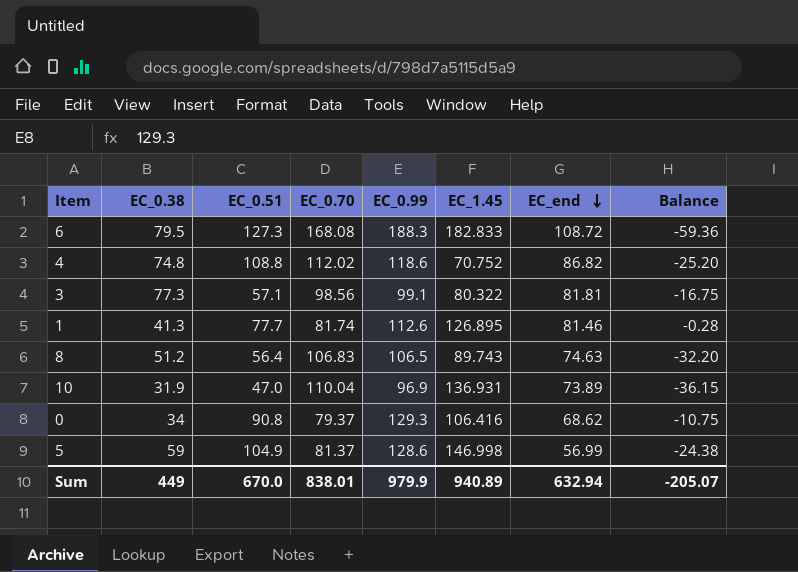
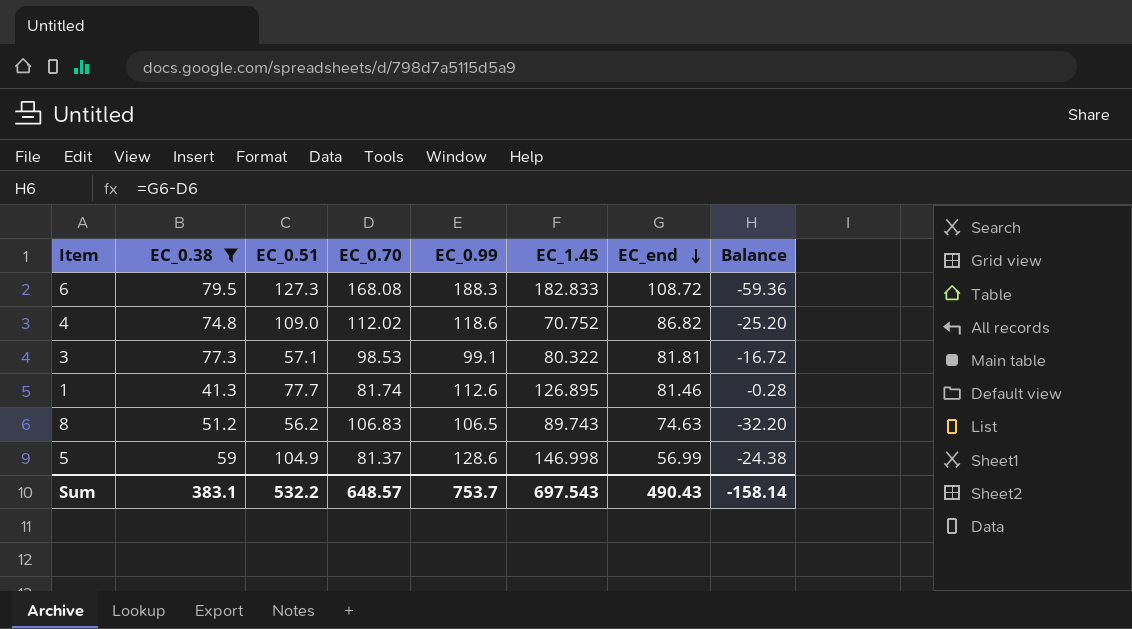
filter: none -> EC_0.38 >= 41.3
4 | EC_0.51: 108.8 -> 109.0
3 | EC_0.70: 98.56 -> 98.53
3 | Balance: -16.75 -> -16.72
8 | EC_0.51: 56.4 -> 56.2
Sum | EC_0.38: 449 -> 383.1
Sum | EC_0.51: 670.0 -> 532.2
Sum | EC_0.70: 838.01 -> 648.57
Sum | EC_0.99: 979.9 -> 753.7
Sum | EC_1.45: 940.89 -> 697.543
Sum | EC_end: 632.94 -> 490.43
Sum | Balance: -205.07 -> -158.14

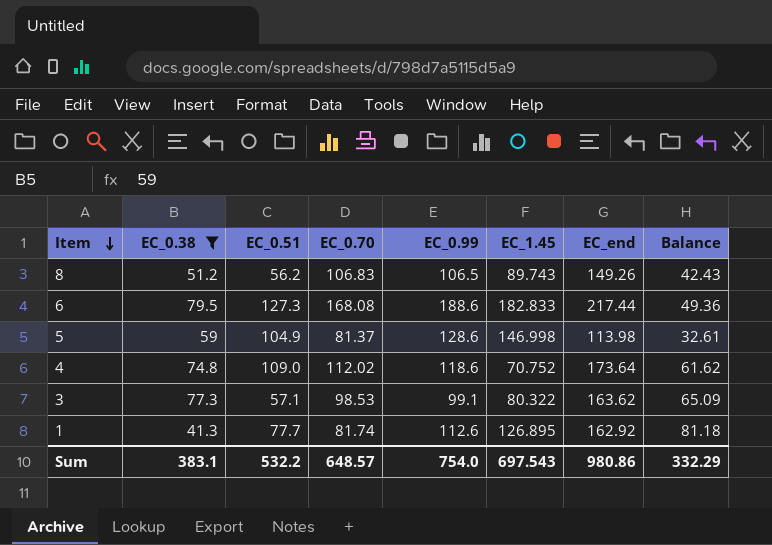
row order: EC_end descending -> Item descending
8 | EC_end: 74.63 -> 149.26
8 | Balance: -32.20 -> 42.43
6 | EC_0.99: 188.3 -> 188.6
6 | EC_end: 108.72 -> 217.44
6 | Balance: -59.36 -> 49.36
5 | EC_end: 56.99 -> 113.98
5 | Balance: -24.38 -> 32.61
4 | EC_end: 86.82 -> 173.64
4 | Balance: -25.20 -> 61.62
3 | EC_end: 81.81 -> 163.62
3 | Balance: -16.72 -> 65.09
1 | EC_end: 81.46 -> 162.92
1 | Balance: -0.28 -> 81.18
Sum | EC_0.99: 753.7 -> 754.0
Sum | EC_end: 490.43 -> 980.86
Sum | Balance: -158.14 -> 332.29

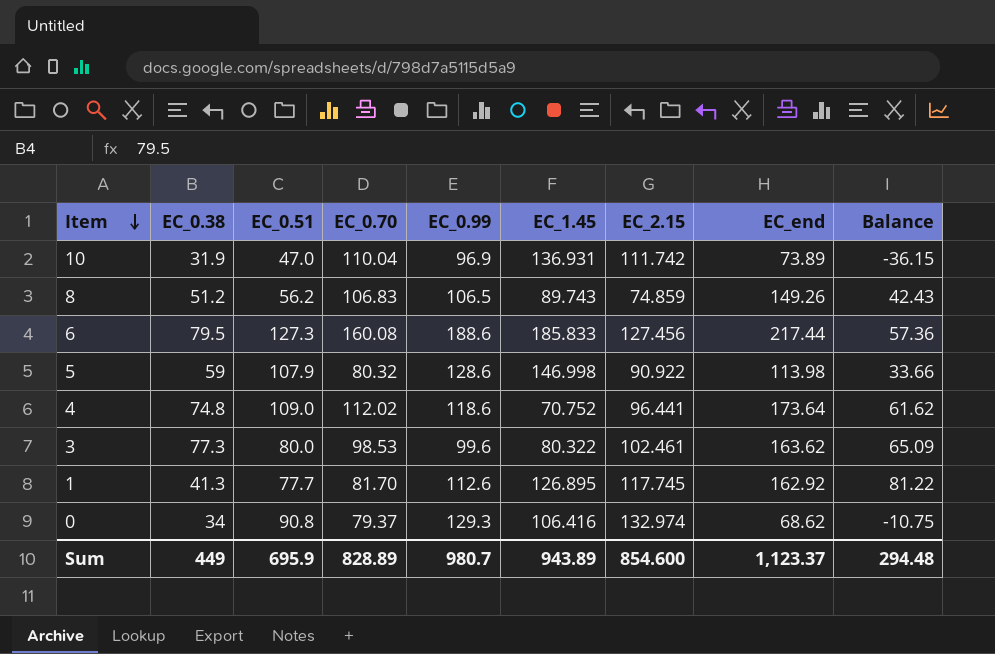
filter: EC_0.38 >= 41.3 -> none
column EC_2.15 | position: none -> 7
6 | EC_0.70: 168.08 -> 160.08
6 | EC_1.45: 182.833 -> 185.833
6 | Balance: 49.36 -> 57.36
5 | EC_0.51: 104.9 -> 107.9
5 | EC_0.70: 81.37 -> 80.32
5 | Balance: 32.61 -> 33.66
3 | EC_0.51: 57.1 -> 80.0
3 | EC_0.99: 99.1 -> 99.6
1 | EC_0.70: 81.74 -> 81.70
1 | Balance: 81.18 -> 81.22
Sum | EC_0.38: 383.1 -> 449
Sum | EC_0.51: 532.2 -> 695.9
Sum | EC_0.70: 648.57 -> 828.89
Sum | EC_0.99: 754.0 -> 980.7
Sum | EC_1.45: 697.543 -> 943.89
Sum | EC_end: 980.86 -> 1,123.37
Sum | Balance: 332.29 -> 294.48

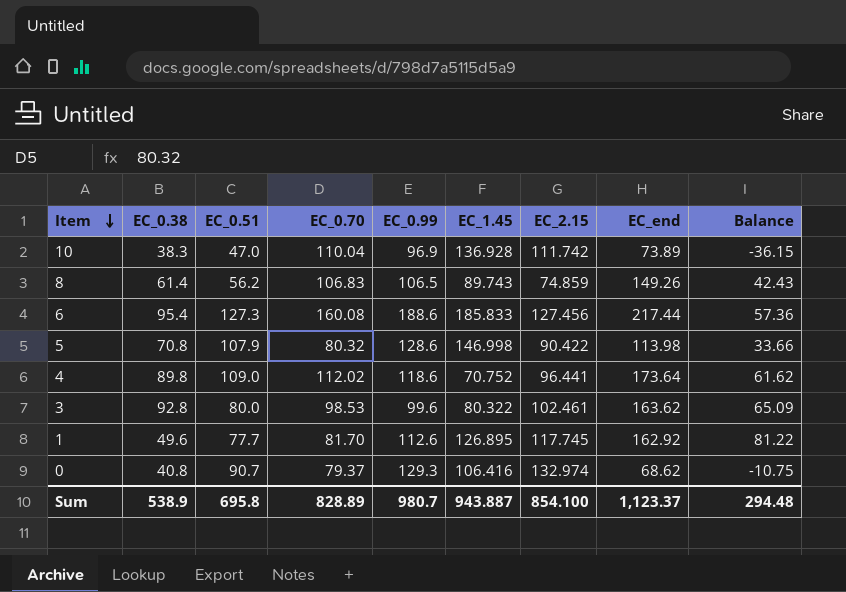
10 | EC_0.38: 31.9 -> 38.3
10 | EC_1.45: 136.931 -> 136.928
8 | EC_0.38: 51.2 -> 61.4
6 | EC_0.38: 79.5 -> 95.4
5 | EC_0.38: 59 -> 70.8
5 | EC_2.15: 90.922 -> 90.422
4 | EC_0.38: 74.8 -> 89.8
3 | EC_0.38: 77.3 -> 92.8
1 | EC_0.38: 41.3 -> 49.6
0 | EC_0.38: 34 -> 40.8
0 | EC_0.51: 90.8 -> 90.7
Sum | EC_0.38: 449 -> 538.9
Sum | EC_0.51: 695.9 -> 695.8
Sum | EC_1.45: 943.89 -> 943.887
Sum | EC_2.15: 854.600 -> 854.100

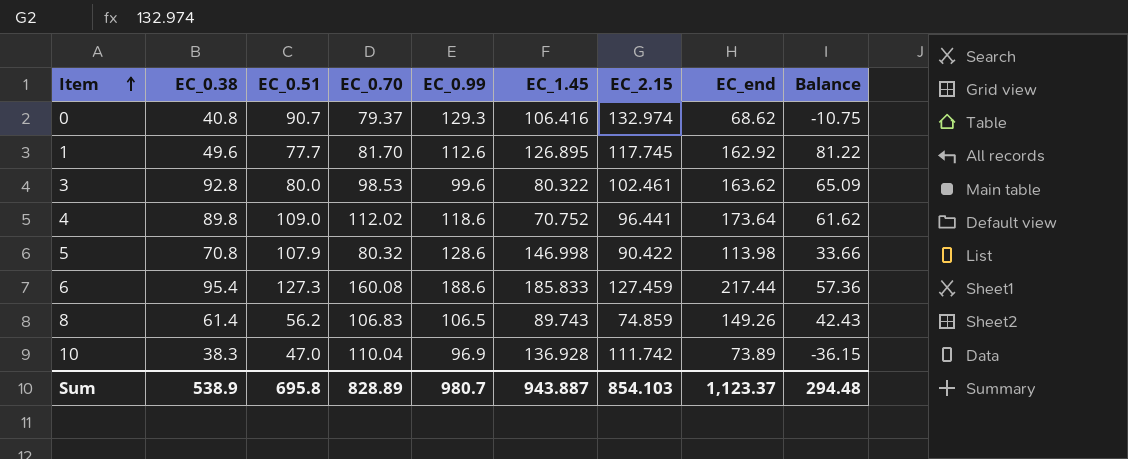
row order: Item descending -> Item ascending
6 | EC_2.15: 127.456 -> 127.459
Sum | EC_2.15: 854.100 -> 854.103

